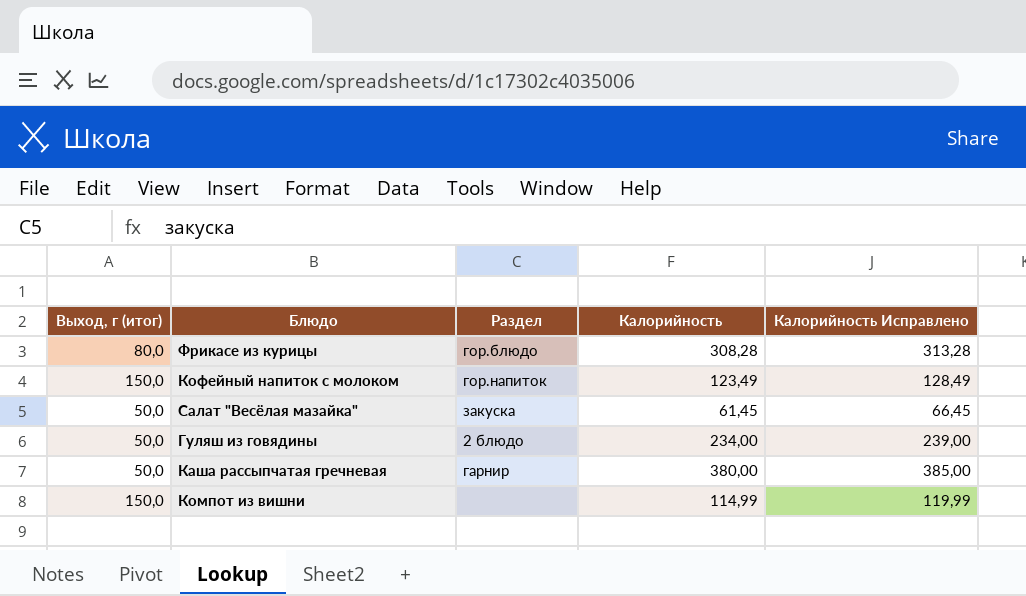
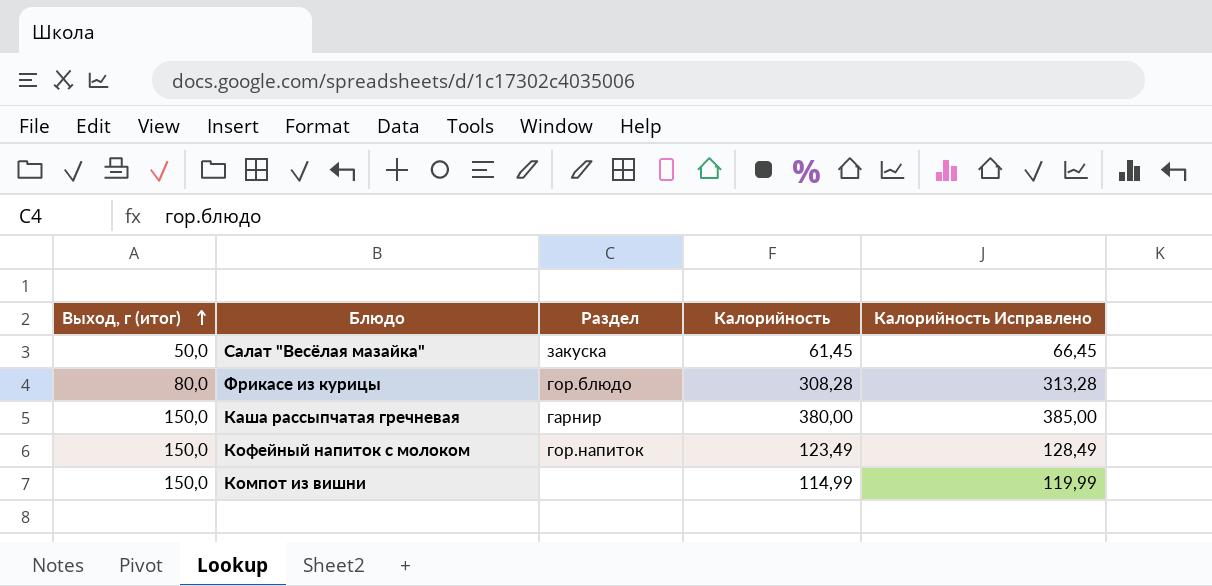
row order: none -> Выход, г (итог) ascending
row Гуляш из говядины: 50,0 | 2 блюдо | 234,00 | 239,00 -> none
Каша рассыпчатая гречневая | Выход, г (итог): 50,0 -> 150,0

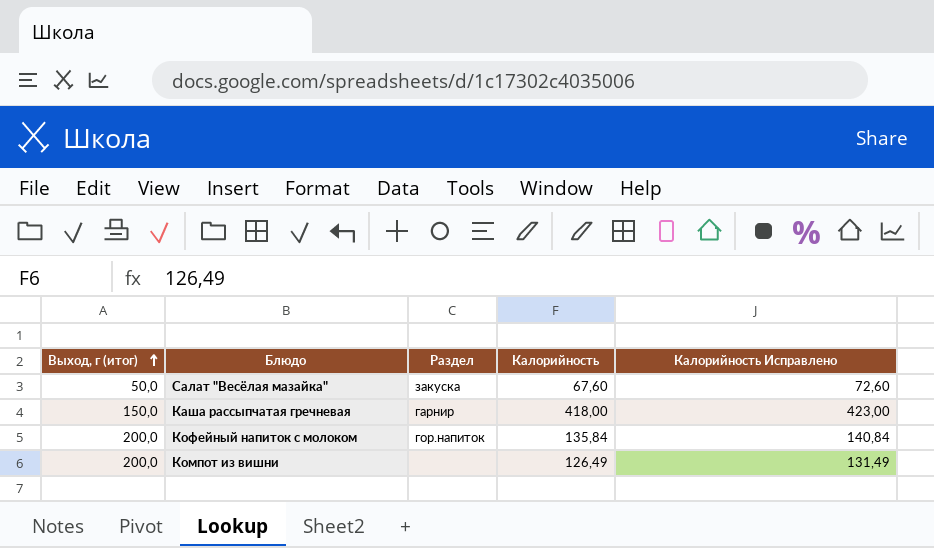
row Фрикасе из курицы: 80,0 | гор.блюдо | 308,28 | 313,28 -> none
Салат "Весёлая мазайка" | Калорийность: 61,45 -> 67,60
Салат "Весёлая мазайка" | Калорийность Исправлено: 66,45 -> 72,60
Каша рассыпчатая гречневая | Калорийность: 380,00 -> 418,00
Каша рассыпчатая гречневая | Калорийность Исправлено: 385,00 -> 423,00
Кофейный напиток с молоком | Выход, г (итог): 150,0 -> 200,0
Кофейный напиток с молоком | Калорийность: 123,49 -> 135,84
Кофейный напиток с молоком | Калорийность Исправлено: 128,49 -> 140,84
Компот из вишни | Выход, г (итог): 150,0 -> 200,0
Компот из вишни | Калорийность: 114,99 -> 126,49
Компот из вишни | Калорийность Исправлено: 119,99 -> 131,49

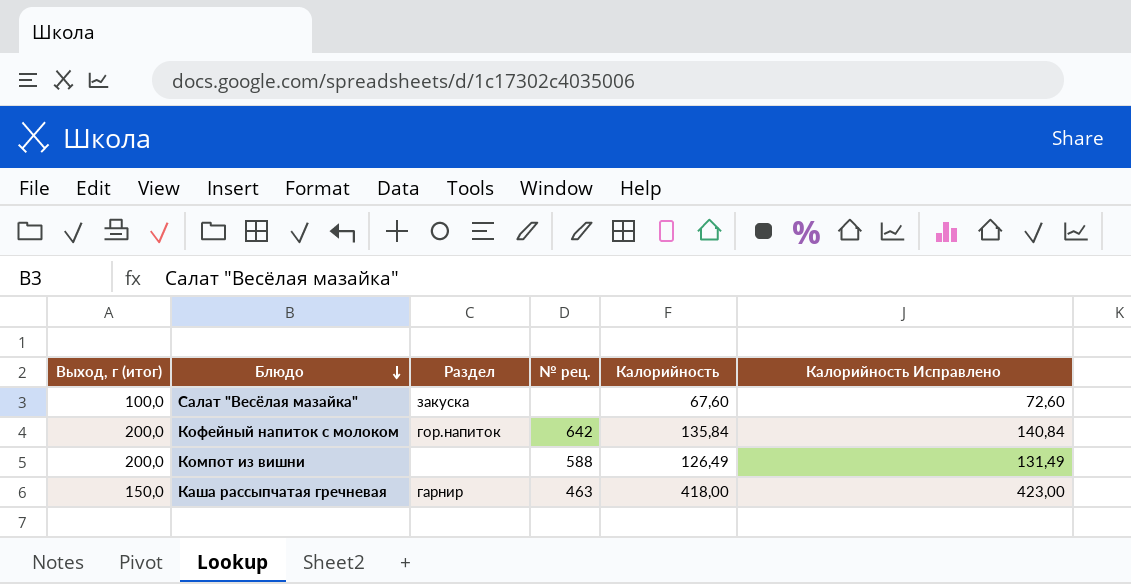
row order: Выход, г (итог) ascending -> Блюдо descending
column № рец. | position: none -> 4
Салат "Весёлая мазайка" | Выход, г (итог): 50,0 -> 100,0

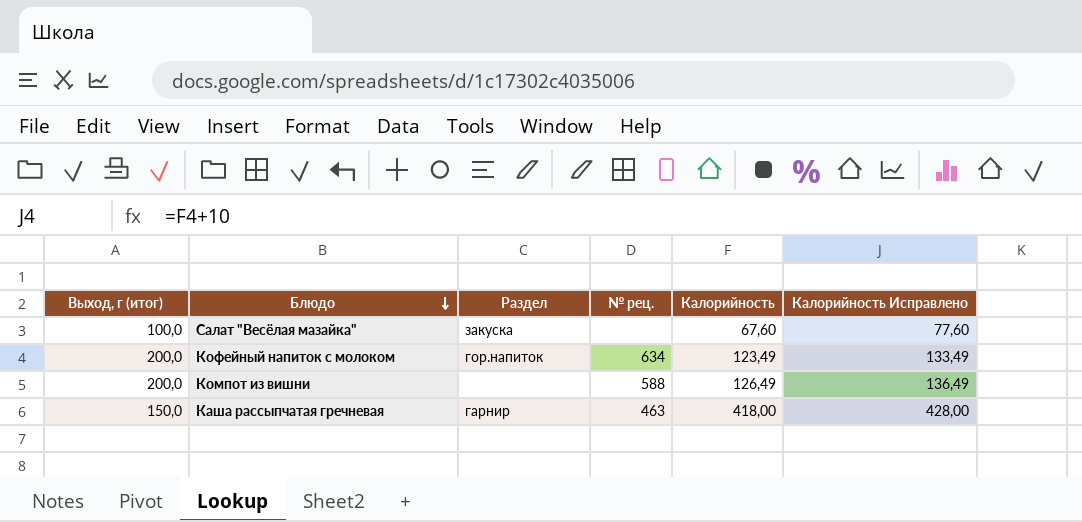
column Калорийность Исправлено | formula: [Калорийность] + 5 -> [Калорийность] + 10
Кофейный напиток с молоком | № рец.: 642 -> 634
Кофейный напиток с молоком | Калорийность: 135,84 -> 123,49

